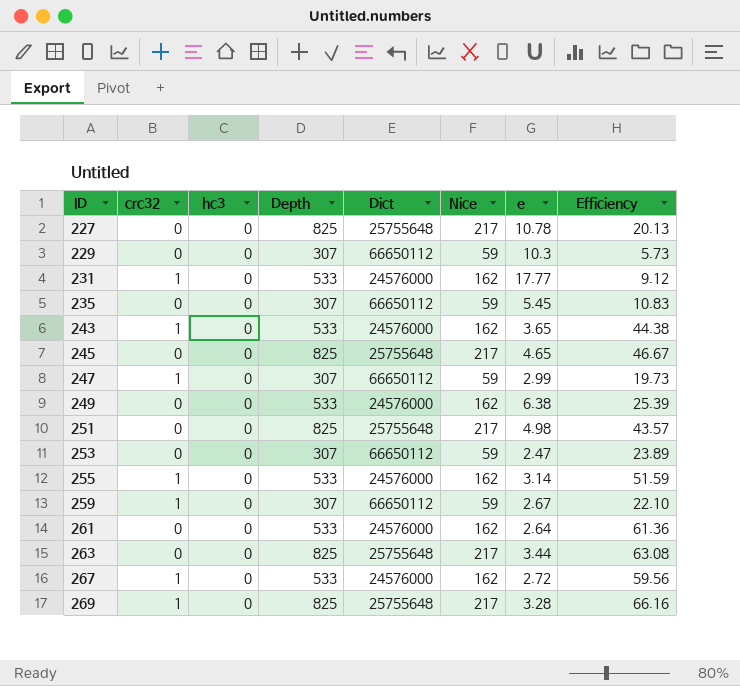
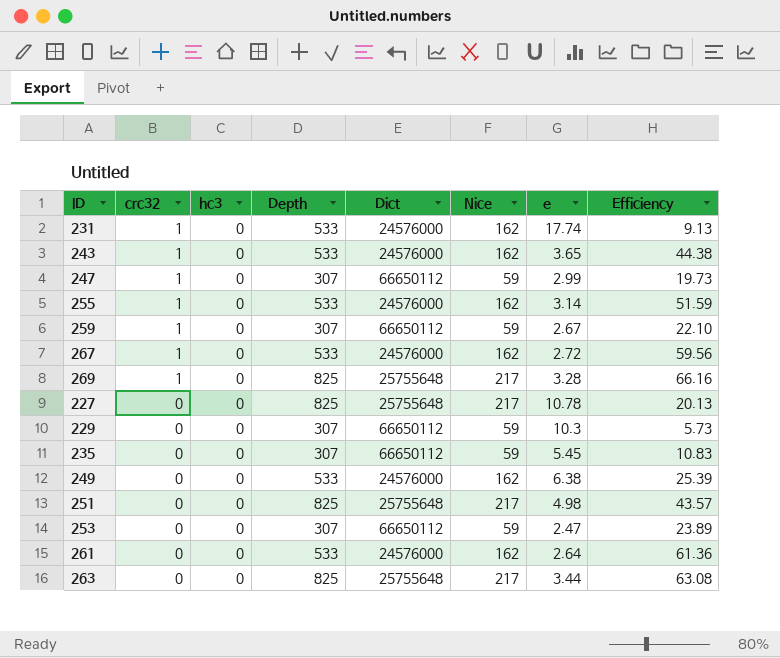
row order: ID ascending -> crc32 descending
row 245: 0 | 0 | 825 | 25755648 | 217 | 4.65 | 46.67 -> none
231 | e: 17.77 -> 17.74
231 | Efficiency: 9.12 -> 9.13

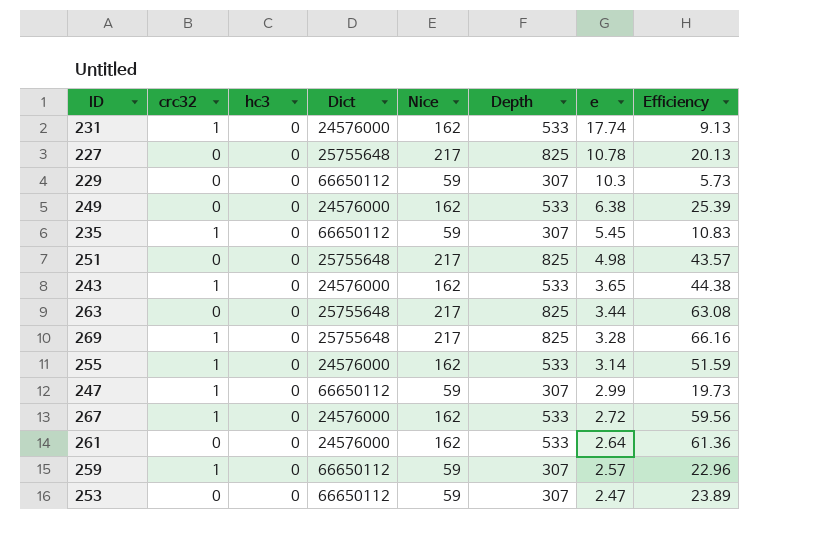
row order: crc32 descending -> e descending
column Depth | position: 4 -> 6
235 | crc32: 0 -> 1
259 | e: 2.67 -> 2.57
259 | Efficiency: 22.10 -> 22.96

